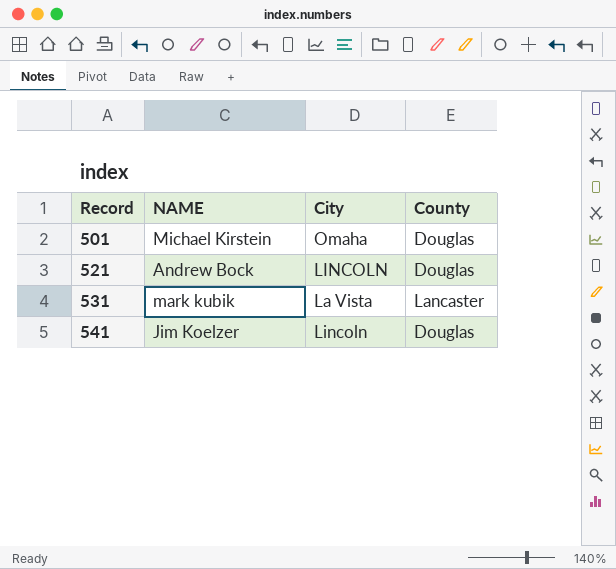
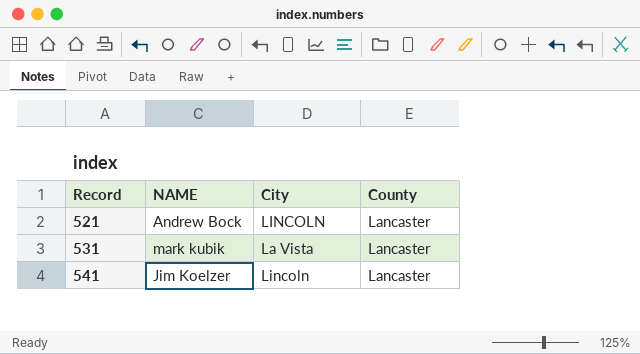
row 501: Michael Kirstein | Omaha | Douglas -> none
521 | County: Douglas -> Lancaster
541 | County: Douglas -> Lancaster

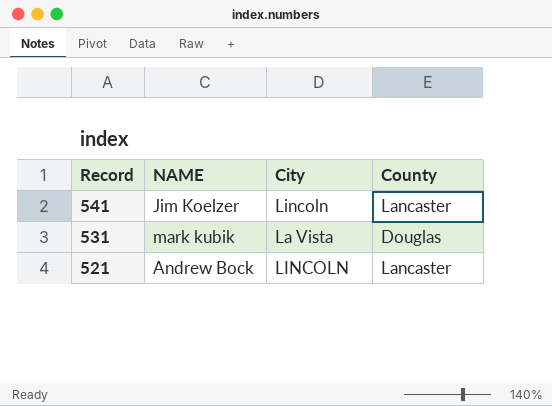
row order: Record ascending -> Record descending
531 | County: Lancaster -> Douglas

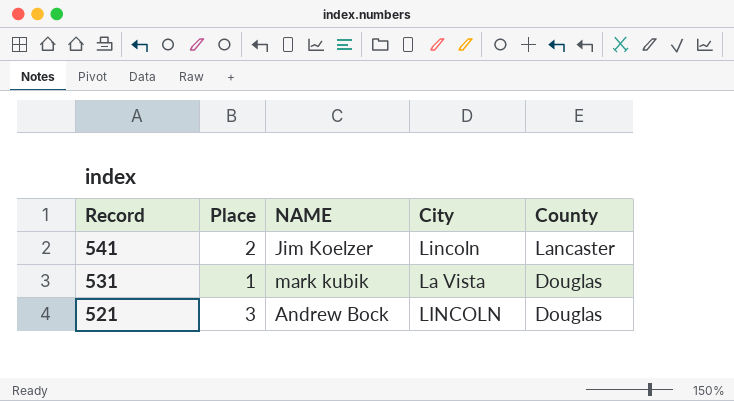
column Place | position: none -> 2
521 | County: Lancaster -> Douglas

